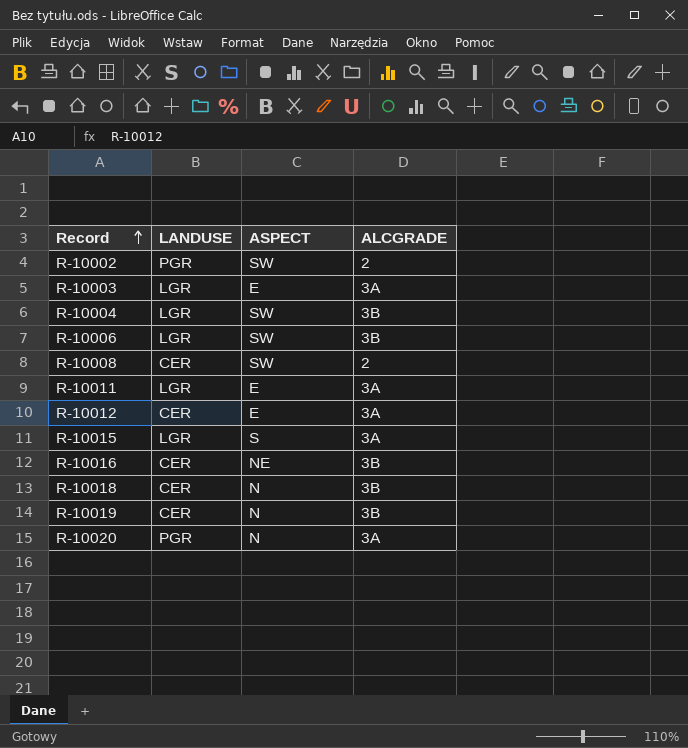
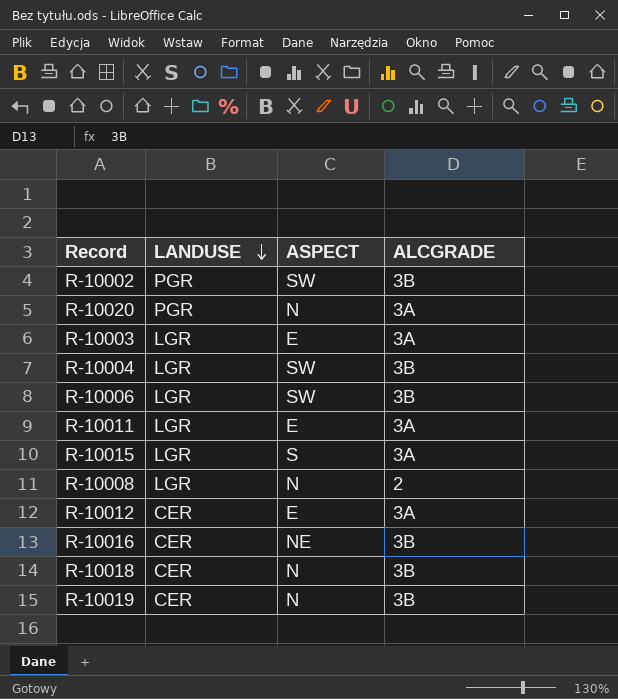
row order: Record ascending -> LANDUSE descending
R-10002 | ALCGRADE: 2 -> 3B
R-10008 | LANDUSE: CER -> LGR
R-10008 | ASPECT: SW -> N

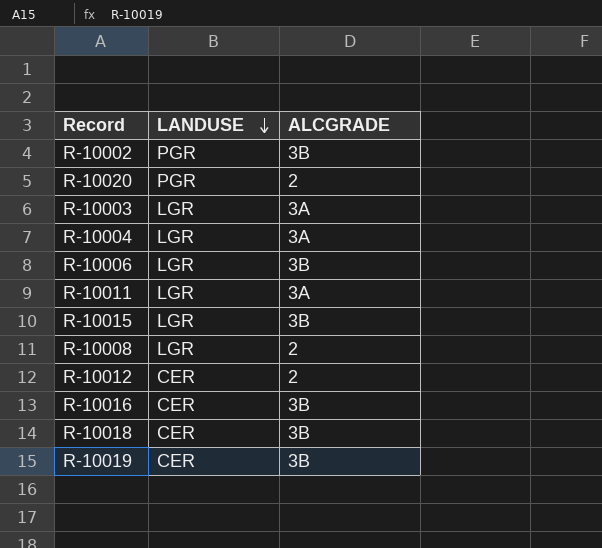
column ASPECT | position: 3 -> none
R-10020 | ALCGRADE: 3A -> 2
R-10004 | ALCGRADE: 3B -> 3A
R-10015 | ALCGRADE: 3A -> 3B
R-10012 | ALCGRADE: 3A -> 2

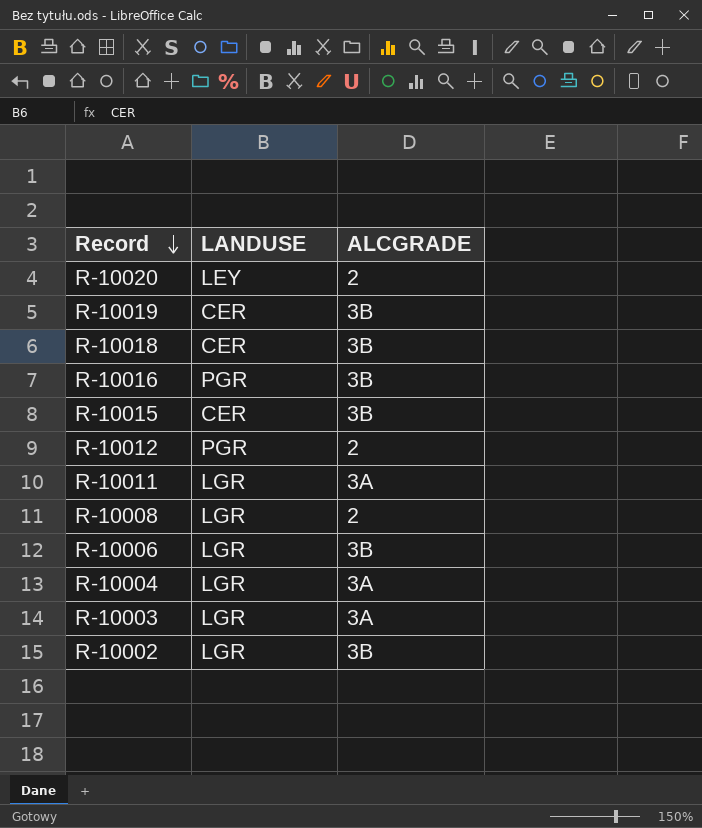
row order: LANDUSE descending -> Record descending
R-10020 | LANDUSE: PGR -> LEY
R-10016 | LANDUSE: CER -> PGR
R-10015 | LANDUSE: LGR -> CER
R-10012 | LANDUSE: CER -> PGR
R-10002 | LANDUSE: PGR -> LGR

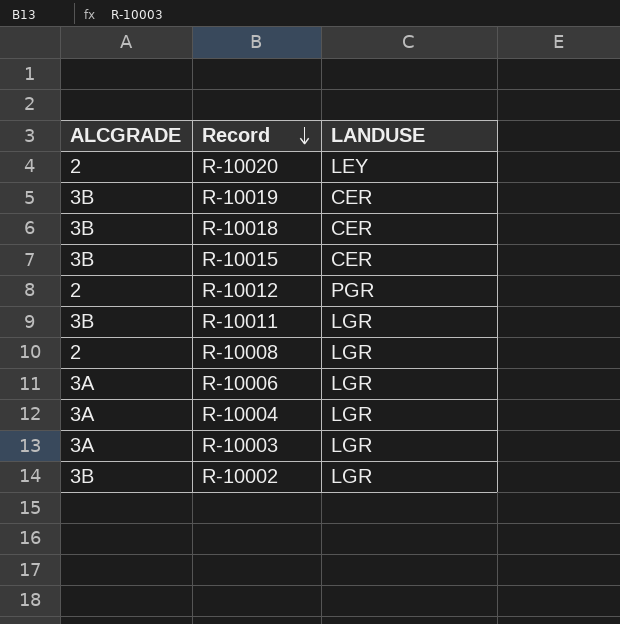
column ALCGRADE | position: 3 -> 1
row R-10016: PGR | 3B -> none
R-10011 | ALCGRADE: 3A -> 3B
R-10006 | ALCGRADE: 3B -> 3A

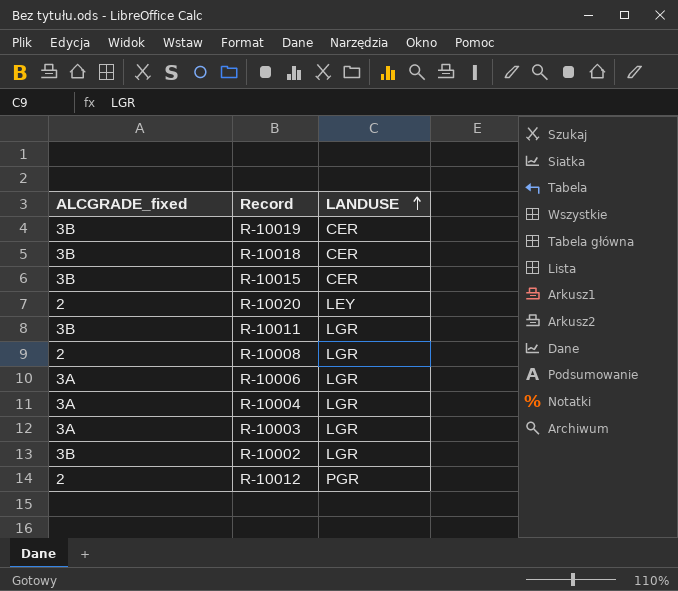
row order: Record descending -> LANDUSE ascending
column name: ALCGRADE -> ALCGRADE_fixed

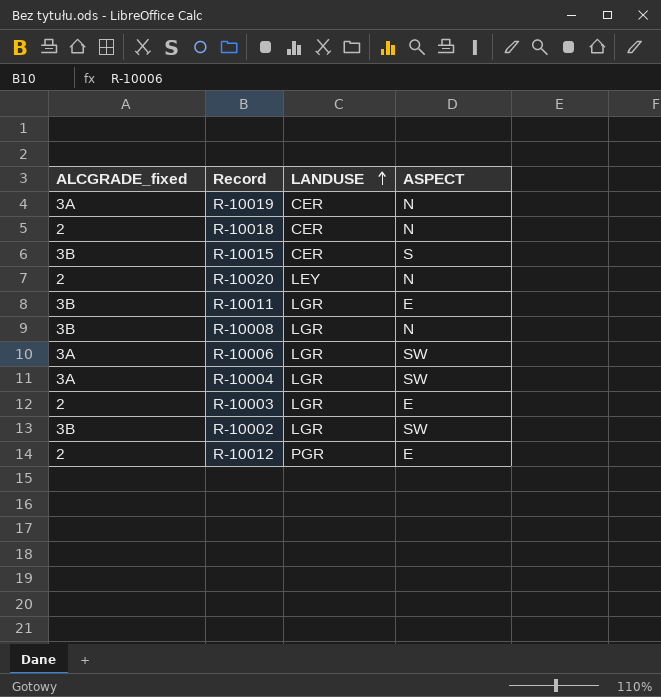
column ASPECT | position: none -> 4
R-10019 | ALCGRADE_fixed: 3B -> 3A
R-10018 | ALCGRADE_fixed: 3B -> 2
R-10008 | ALCGRADE_fixed: 2 -> 3B
R-10003 | ALCGRADE_fixed: 3A -> 2

